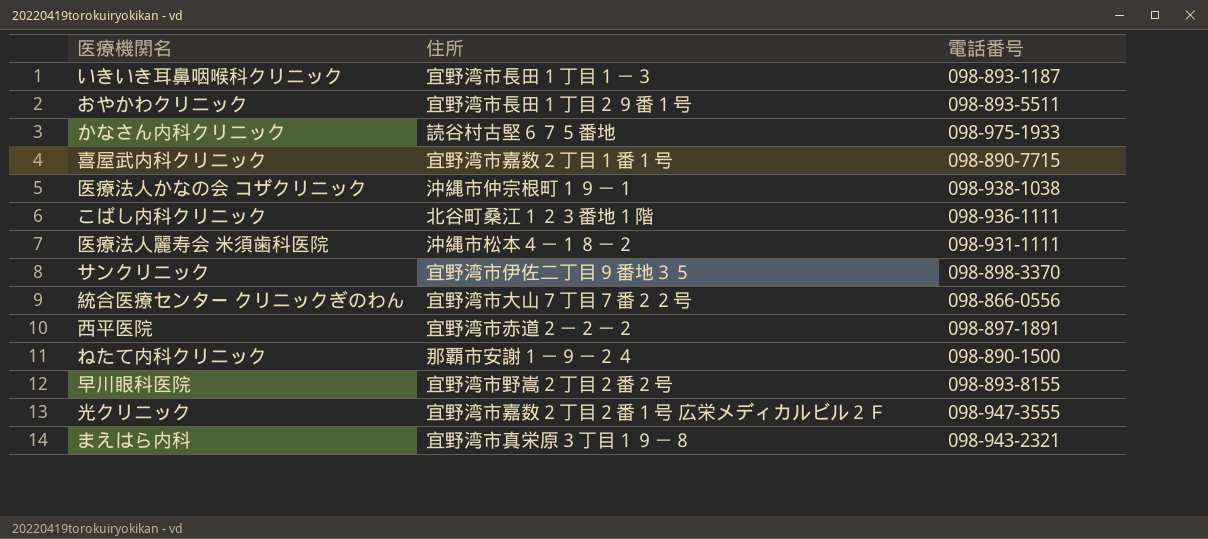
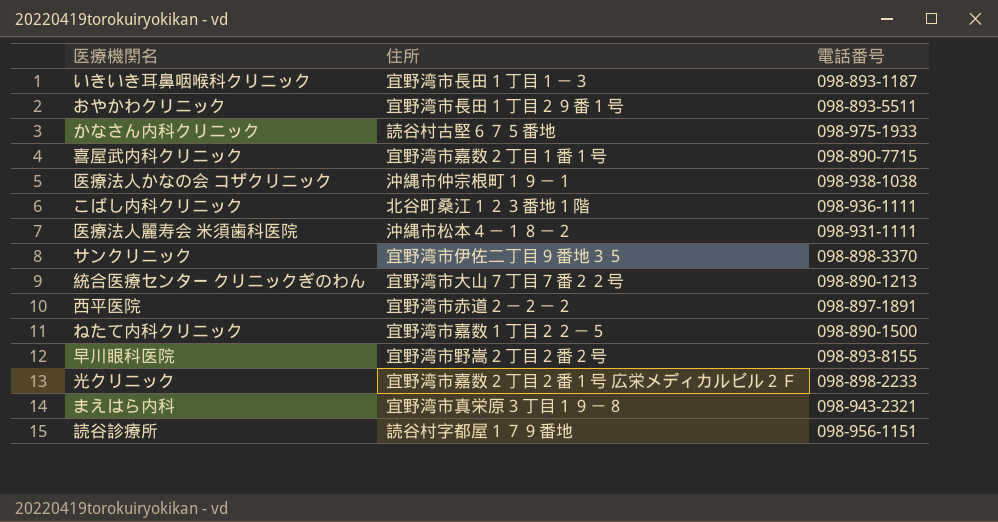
統合医療センター クリニックぎのわん | 電話番号: 098-866-0556 -> 098-890-1213
ねたて内科クリニック | 住所: 那覇市安謝１－９－２４ -> 宜野湾市嘉数１丁目２２－５
光クリニック | 電話番号: 098-947-3555 -> 098-898-2233
row 読谷診療所: none -> 読谷村字都屋１７９番地 | 098-956-1151

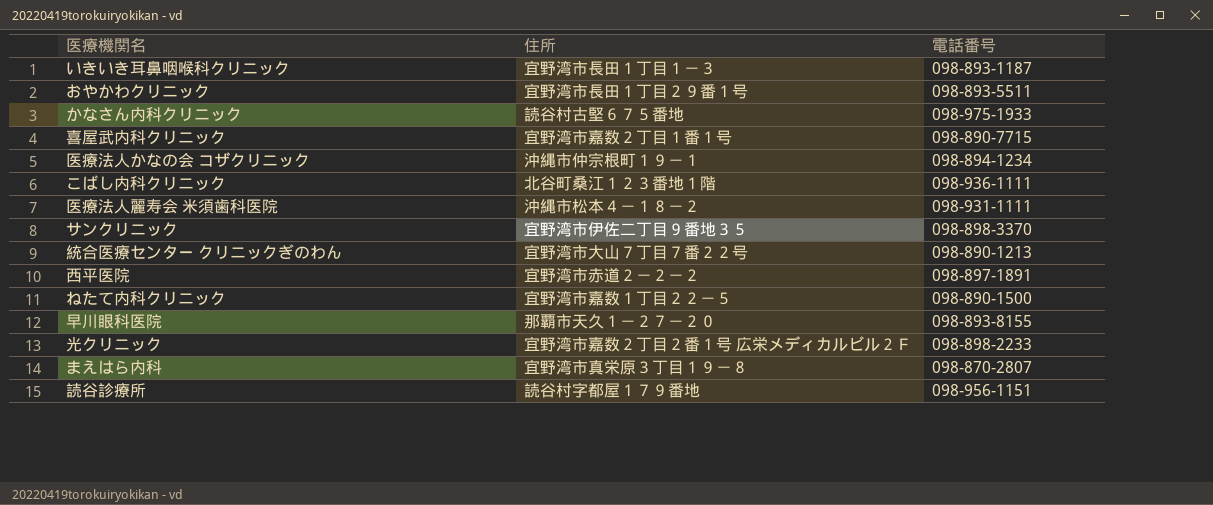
医療法人かなの会 コザクリニック | 電話番号: 098-938-1038 -> 098-894-1234
早川眼科医院 | 住所: 宜野湾市野嵩２丁目２番２号 -> 那覇市天久１－２７－２０
まえはら内科 | 電話番号: 098-943-2321 -> 098-870-2807

